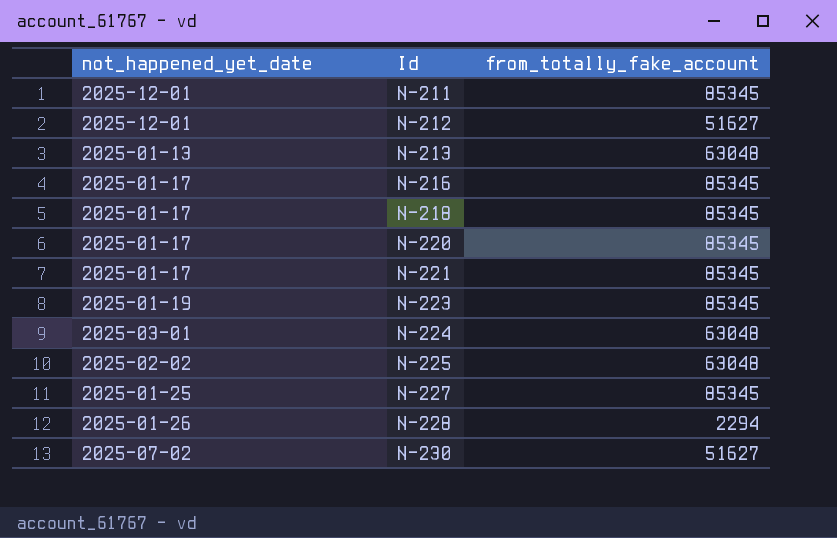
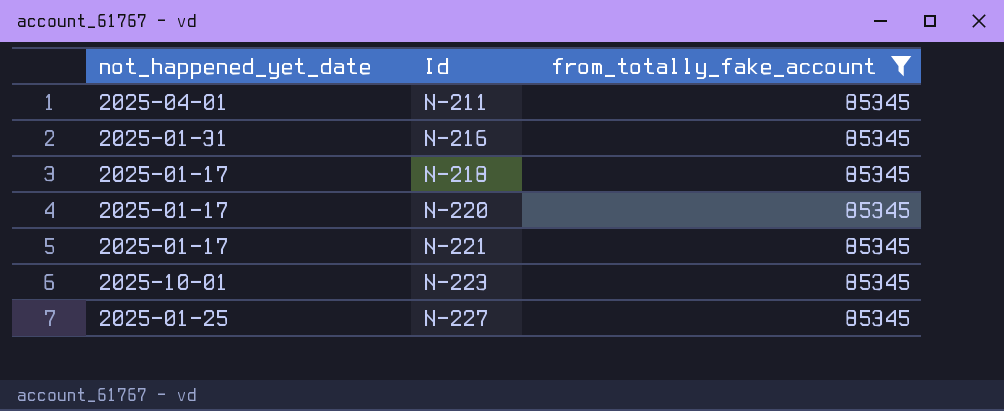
filter: none -> from_totally_fake_account = 85345
N-211 | not_happened_yet_date: 2025-12-01 -> 2025-04-01
N-216 | not_happened_yet_date: 2025-01-17 -> 2025-01-31
N-223 | not_happened_yet_date: 2025-01-19 -> 2025-10-01

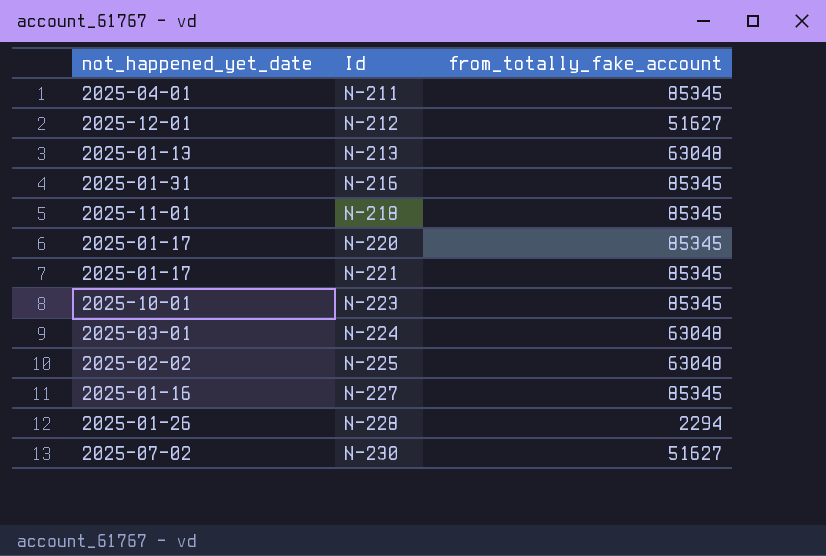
filter: from_totally_fake_account = 85345 -> none
N-218 | not_happened_yet_date: 2025-01-17 -> 2025-11-01
N-227 | not_happened_yet_date: 2025-01-25 -> 2025-01-16

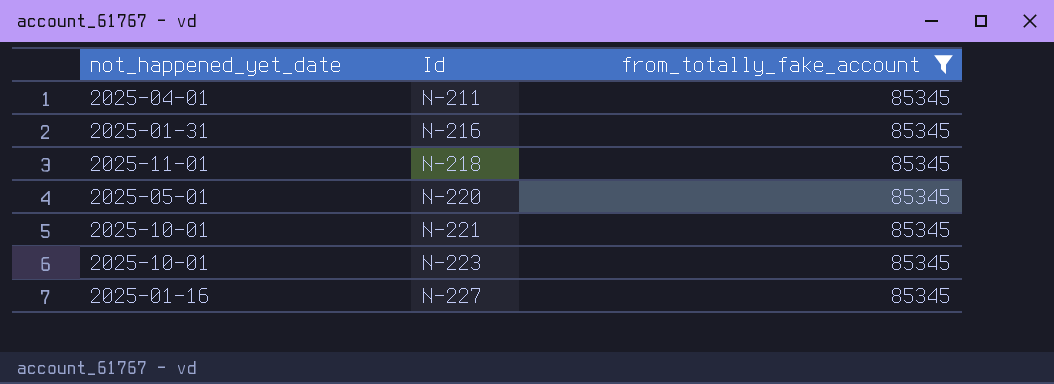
filter: none -> from_totally_fake_account = 85345
N-220 | not_happened_yet_date: 2025-01-17 -> 2025-05-01
N-221 | not_happened_yet_date: 2025-01-17 -> 2025-10-01

